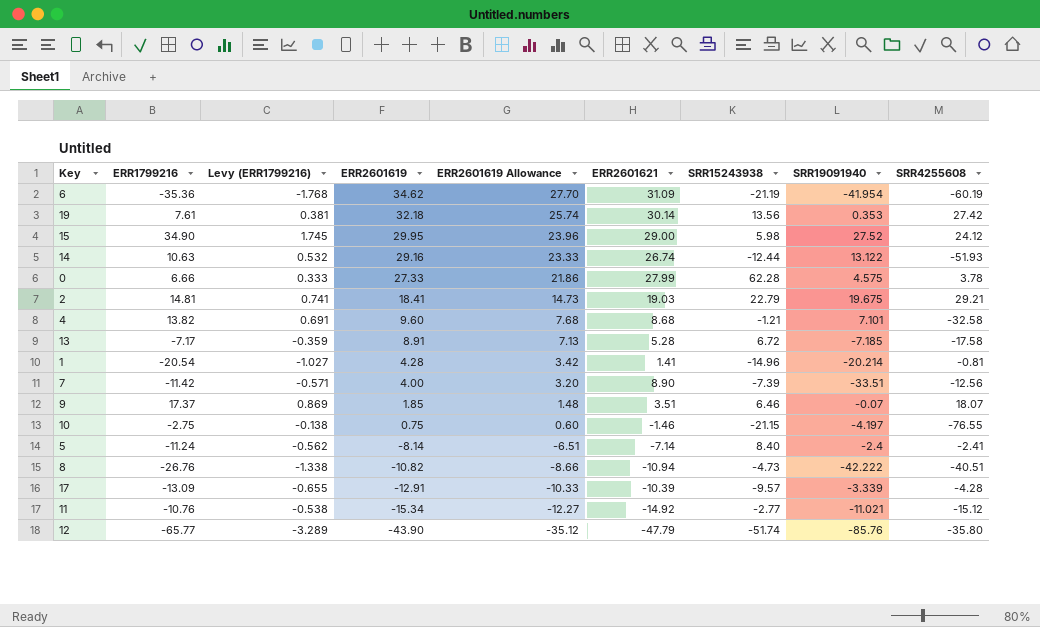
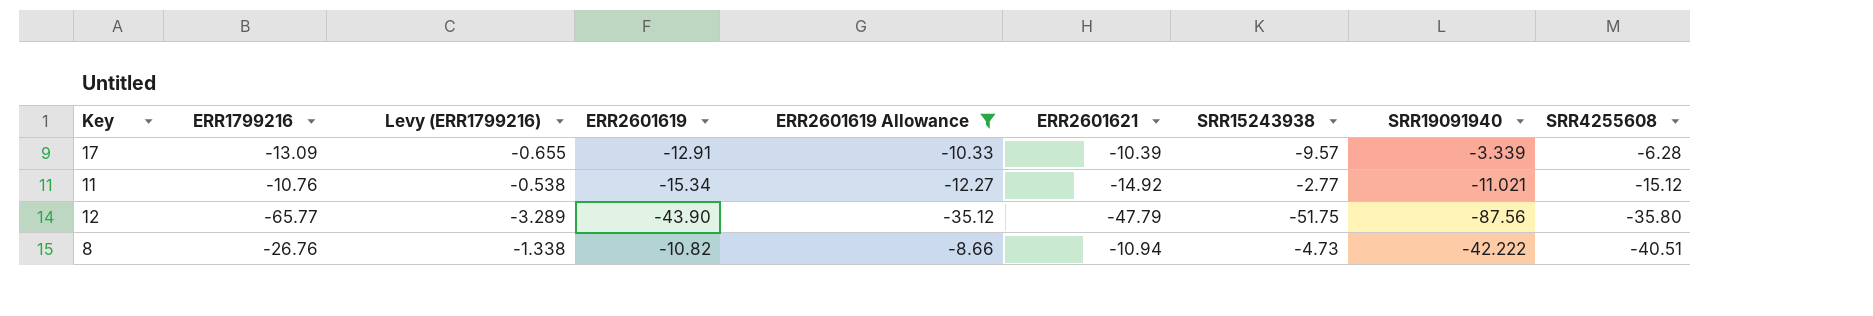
filter: none -> ERR2601619 Allowance <= -8.66
row order: ERR2601619 descending -> SRR4255608 descending
17 | SRR4255608: -4.28 -> -6.28
12 | SRR15243938: -51.74 -> -51.75
12 | SRR19091940: -85.76 -> -87.56

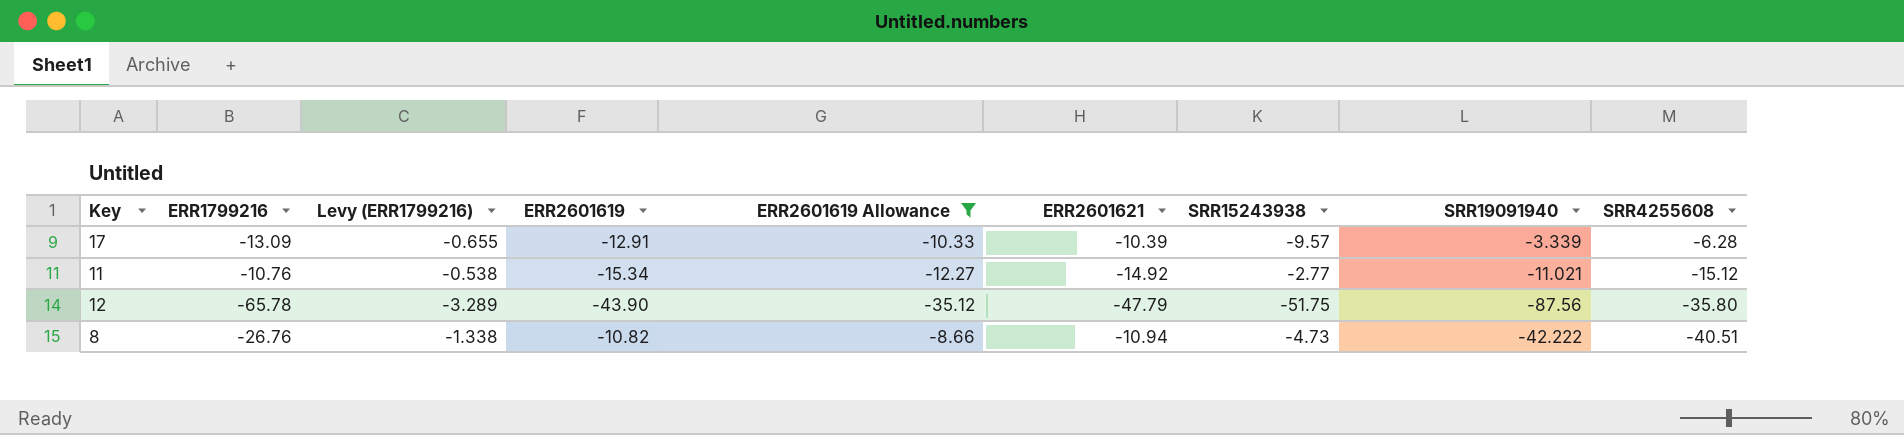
12 | ERR1799216: -65.77 -> -65.78

